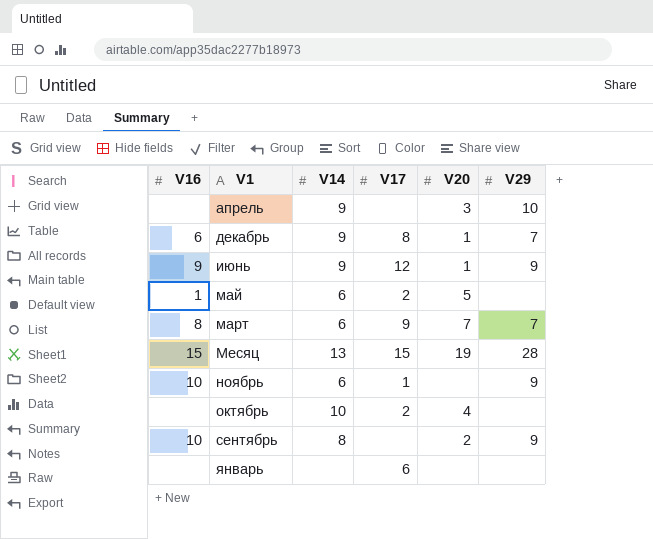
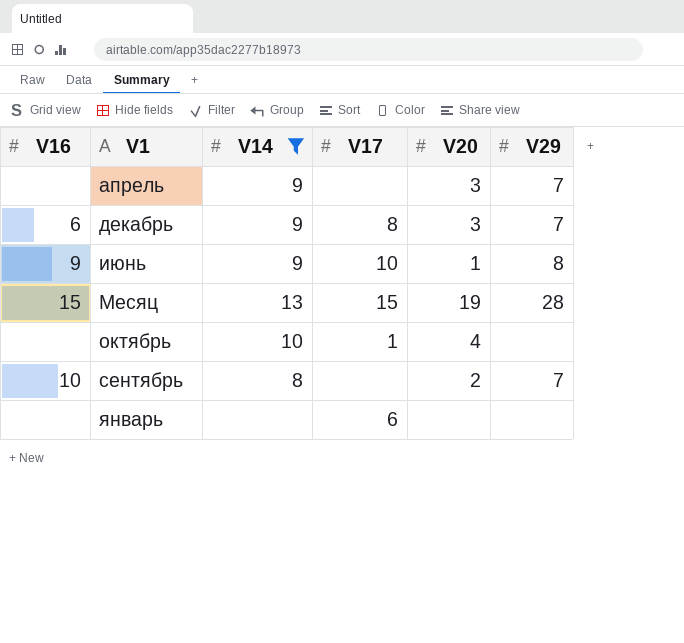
filter: none -> V14 != 6
апрель | V29: 10 -> 7
декабрь | V20: 1 -> 3
июнь | V17: 12 -> 10
июнь | V29: 9 -> 8
октябрь | V17: 2 -> 1
сентябрь | V29: 9 -> 7

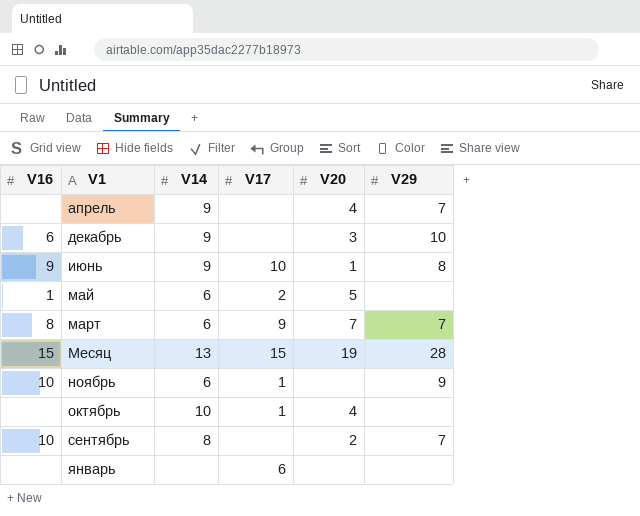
filter: V14 != 6 -> none
апрель | V20: 3 -> 4
декабрь | V17: 8 -> none
декабрь | V29: 7 -> 10

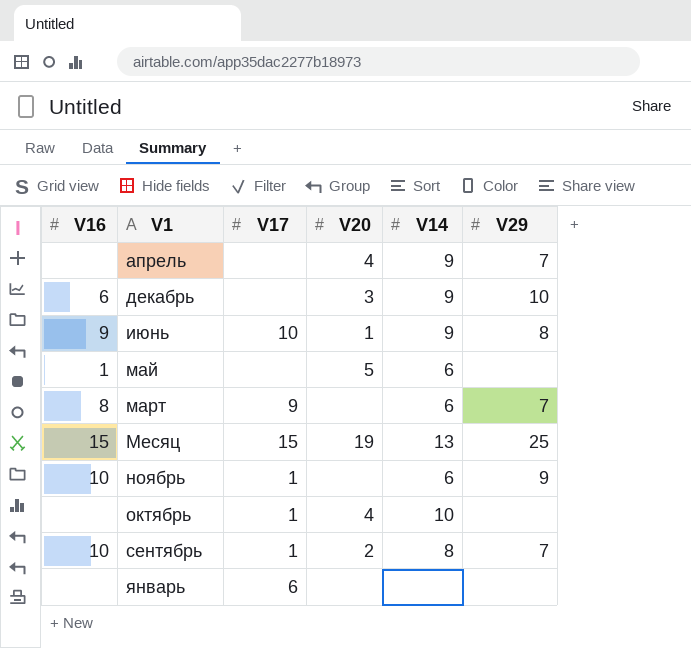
column V14 | position: 3 -> 5
май | V17: 2 -> none
март | V20: 7 -> none
Месяц | V29: 28 -> 25
сентябрь | V17: none -> 1

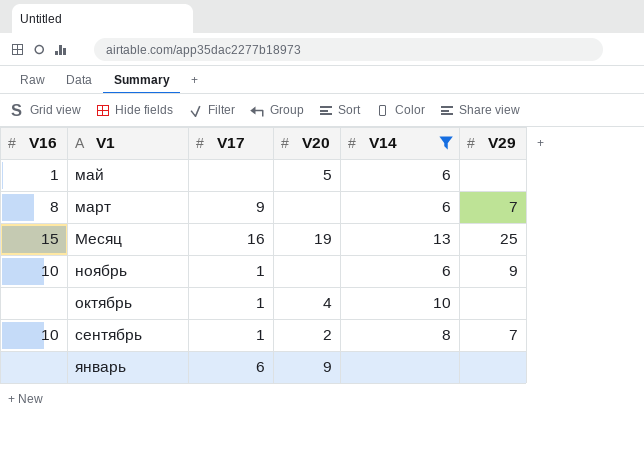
filter: none -> V14 != 9
Месяц | V17: 15 -> 16
январь | V20: none -> 9

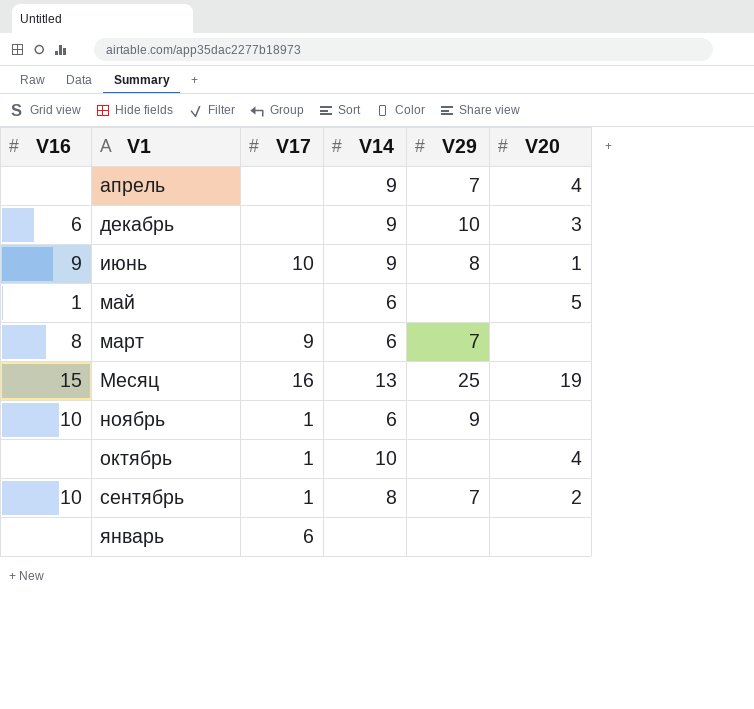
filter: V14 != 9 -> none
column V20 | position: 4 -> 6
январь | V20: 9 -> none

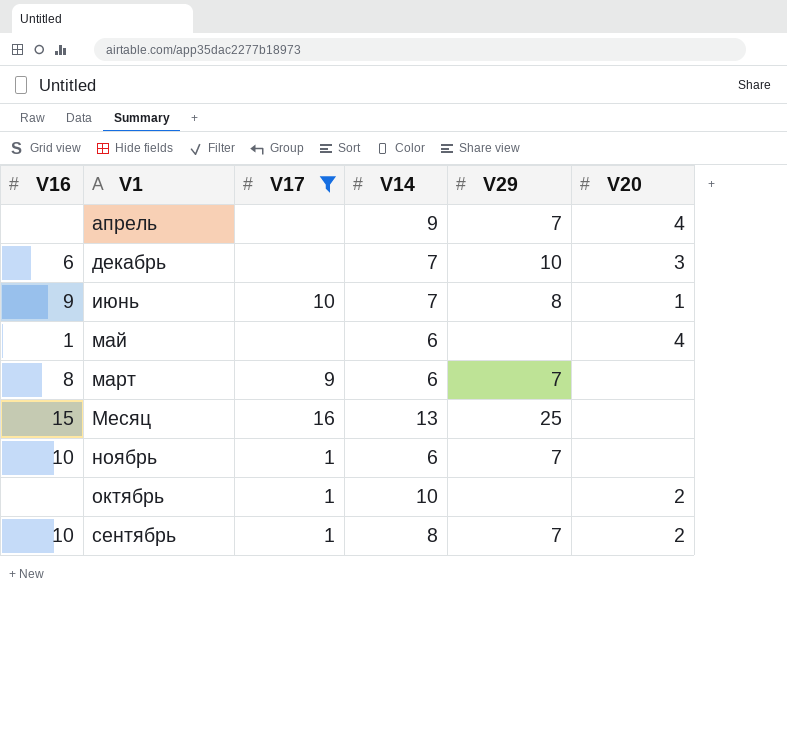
filter: none -> V17 != 6
декабрь | V14: 9 -> 7
июнь | V14: 9 -> 7
май | V20: 5 -> 4
Месяц | V20: 19 -> none
ноябрь | V29: 9 -> 7
октябрь | V20: 4 -> 2

